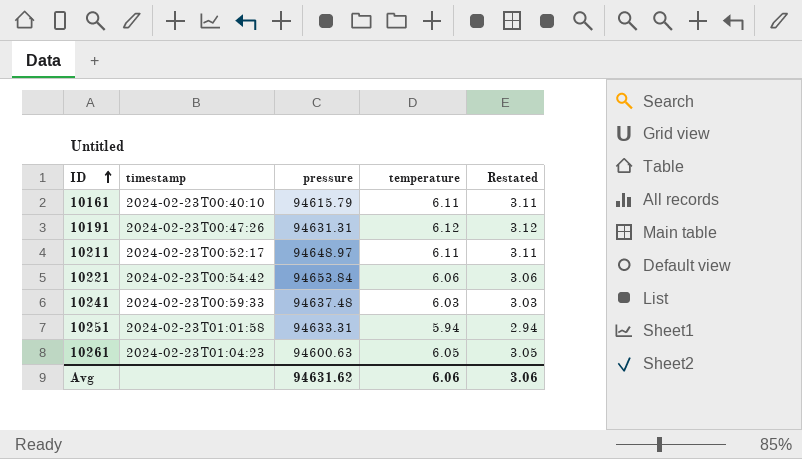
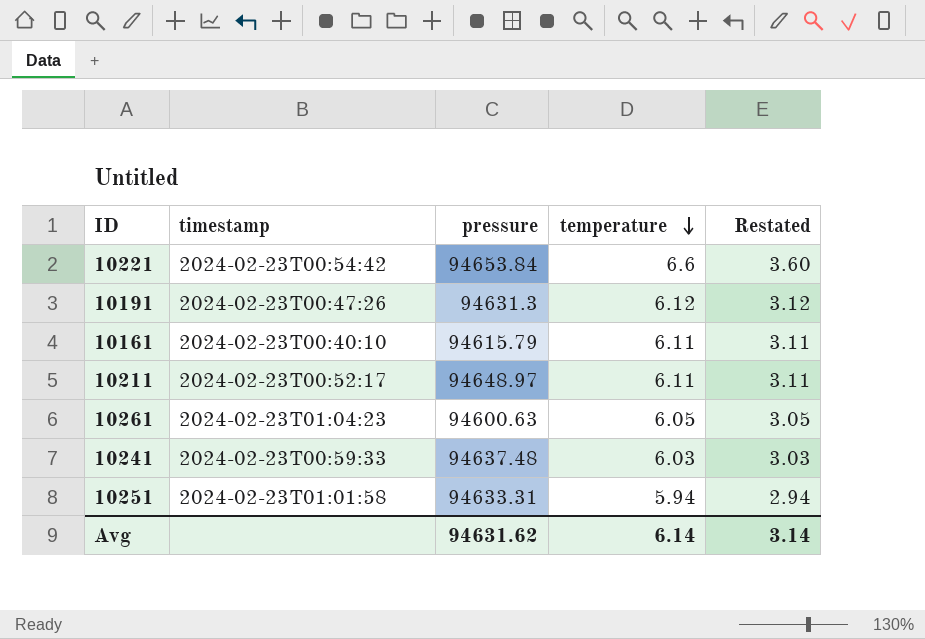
row order: ID ascending -> temperature descending
10221 | temperature: 6.06 -> 6.6
10221 | Restated: 3.06 -> 3.60
10191 | pressure: 94631.31 -> 94631.3
Avg | temperature: 6.06 -> 6.14
Avg | Restated: 3.06 -> 3.14

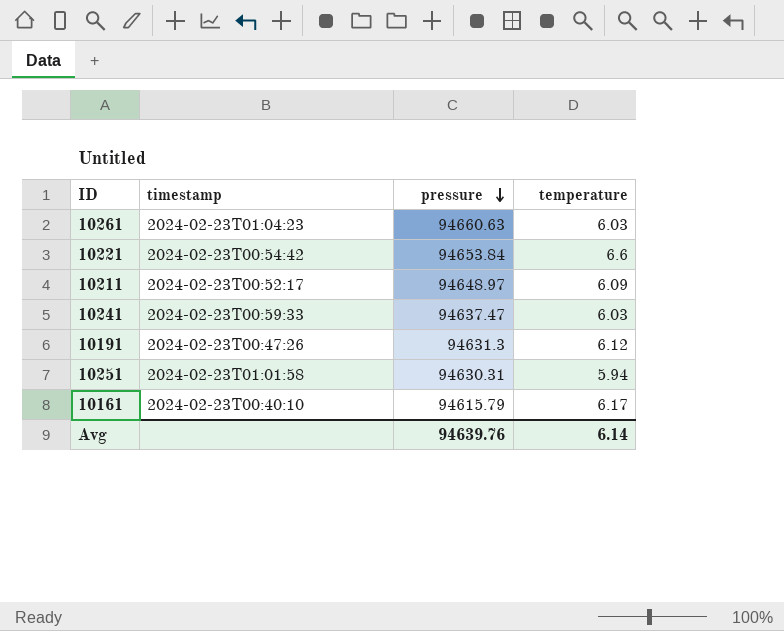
row order: temperature descending -> pressure descending
column Restated | formula: [temperature] - 3 -> none
10261 | pressure: 94600.63 -> 94660.63
10261 | temperature: 6.05 -> 6.03
10211 | temperature: 6.11 -> 6.09
10241 | pressure: 94637.48 -> 94637.47
10251 | pressure: 94633.31 -> 94630.31
10161 | temperature: 6.11 -> 6.17
Avg | pressure: 94631.62 -> 94639.76

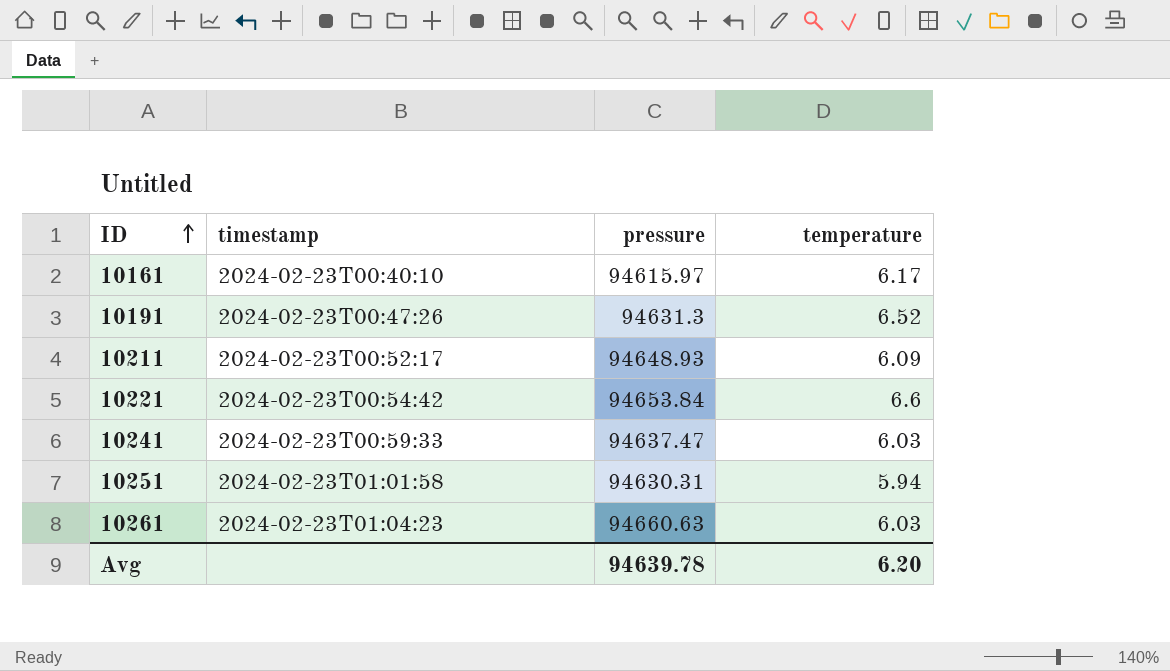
row order: pressure descending -> ID ascending
10161 | pressure: 94615.79 -> 94615.97
10191 | temperature: 6.12 -> 6.52
10211 | pressure: 94648.97 -> 94648.93
Avg | pressure: 94639.76 -> 94639.78
Avg | temperature: 6.14 -> 6.20

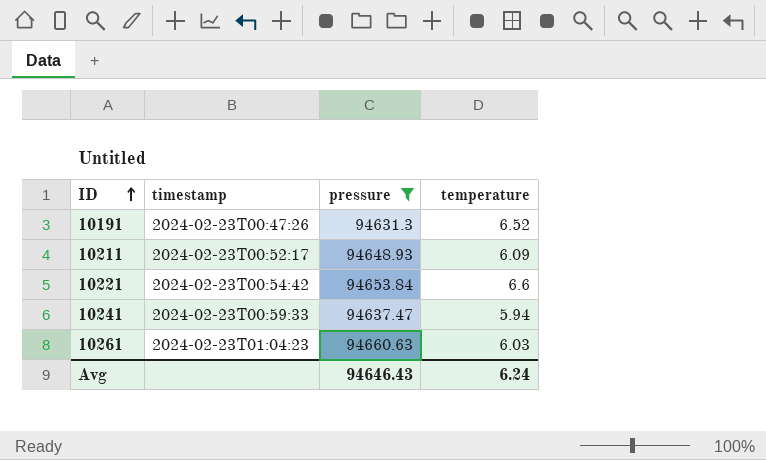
filter: none -> pressure >= 94631.3
10241 | temperature: 6.03 -> 5.94
Avg | pressure: 94639.78 -> 94646.43
Avg | temperature: 6.20 -> 6.24

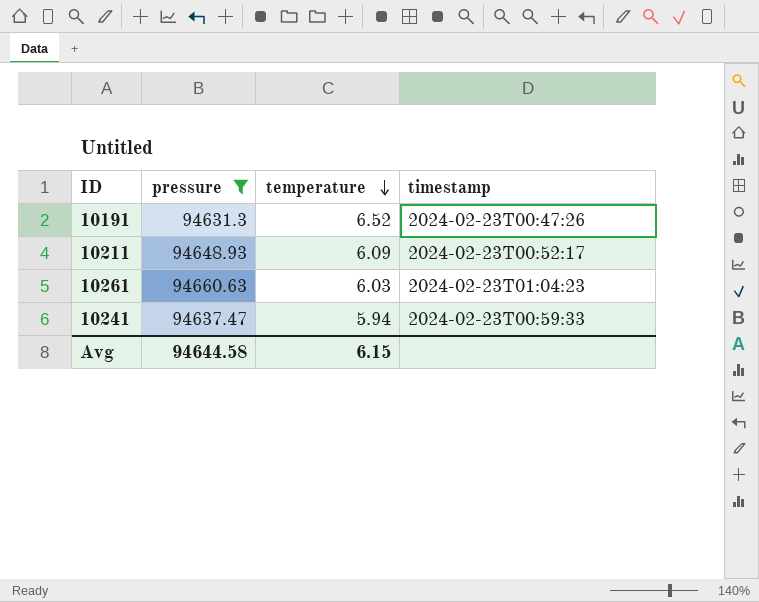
row order: ID ascending -> temperature descending
column timestamp | position: 2 -> 4
row 10221: 2024-02-23T00:54:42 | 94653.84 | 6.6 -> none
Avg | pressure: 94646.43 -> 94644.58
Avg | temperature: 6.24 -> 6.15

